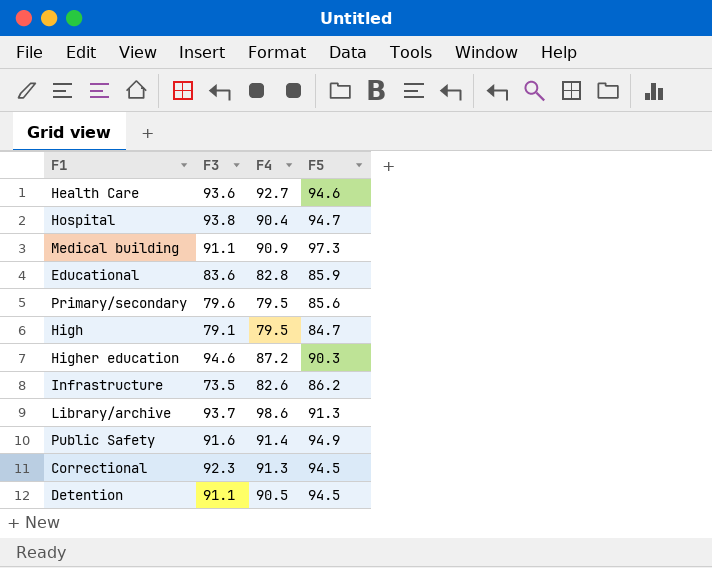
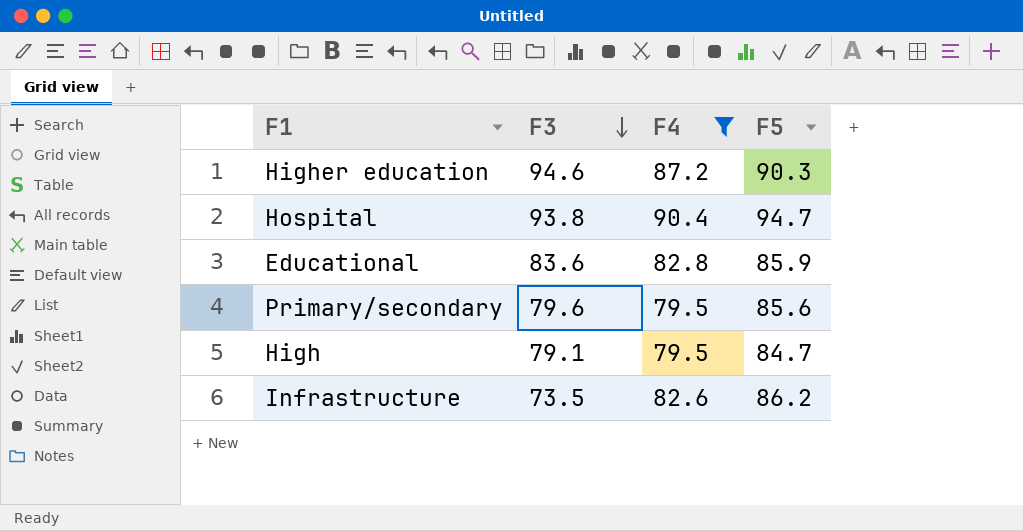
filter: none -> F4 <= 90.4
row order: none -> F3 descending

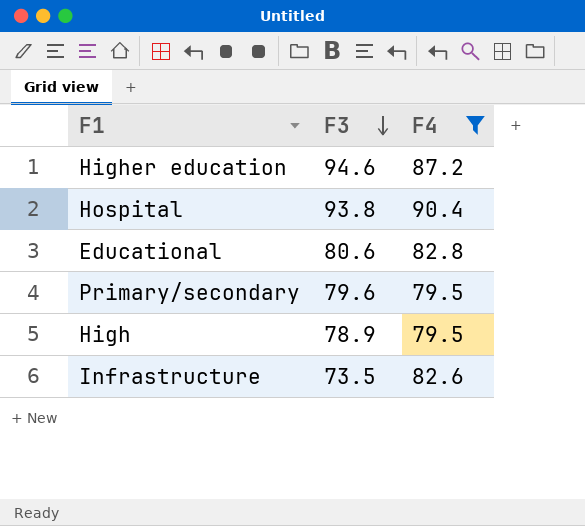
column F5 | position: 4 -> none
Educational | F3: 83.6 -> 80.6
High | F3: 79.1 -> 78.9

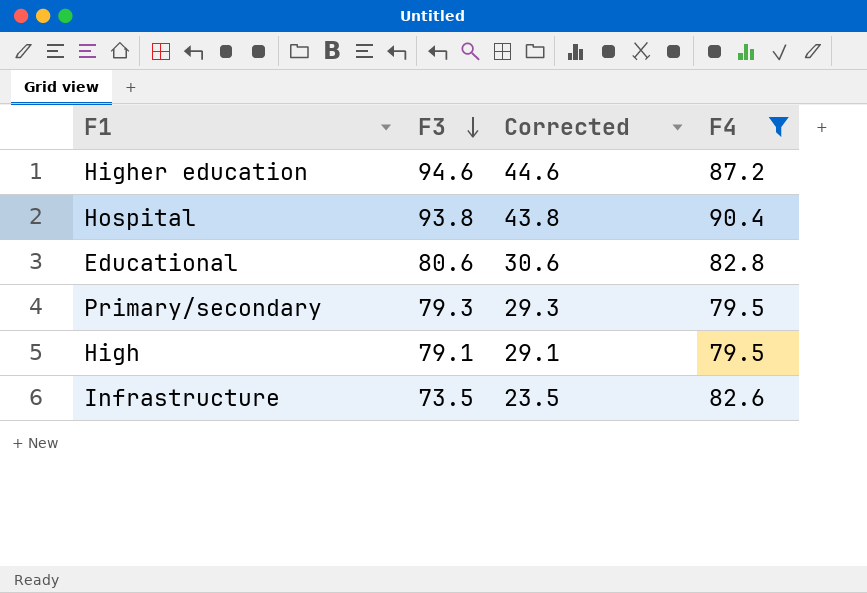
column Corrected | formula: none -> [F3] - 50
Primary/secondary | F3: 79.6 -> 79.3
High | F3: 78.9 -> 79.1

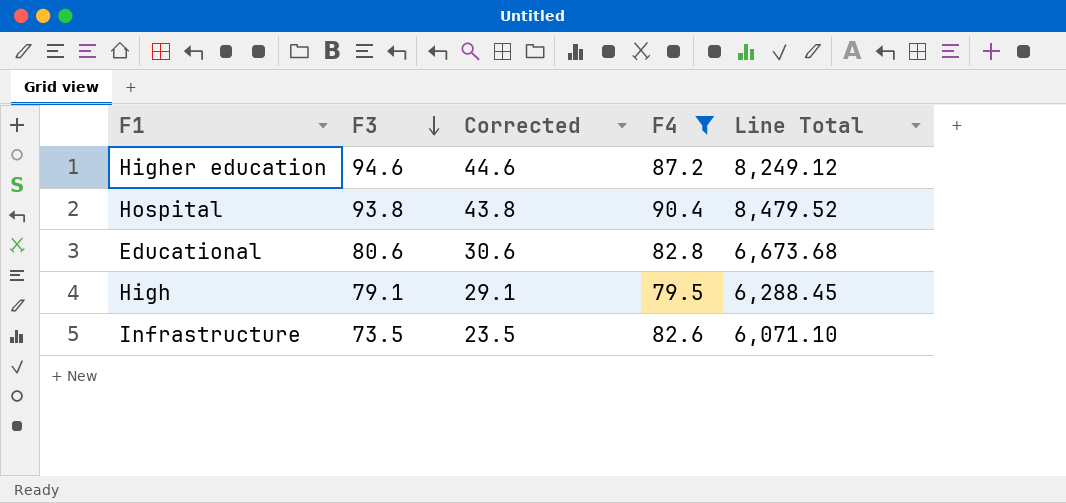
column Line Total | formula: none -> [F3] * [F4]
row Primary/secondary: 79.3 | 29.3 | 79.5 -> none

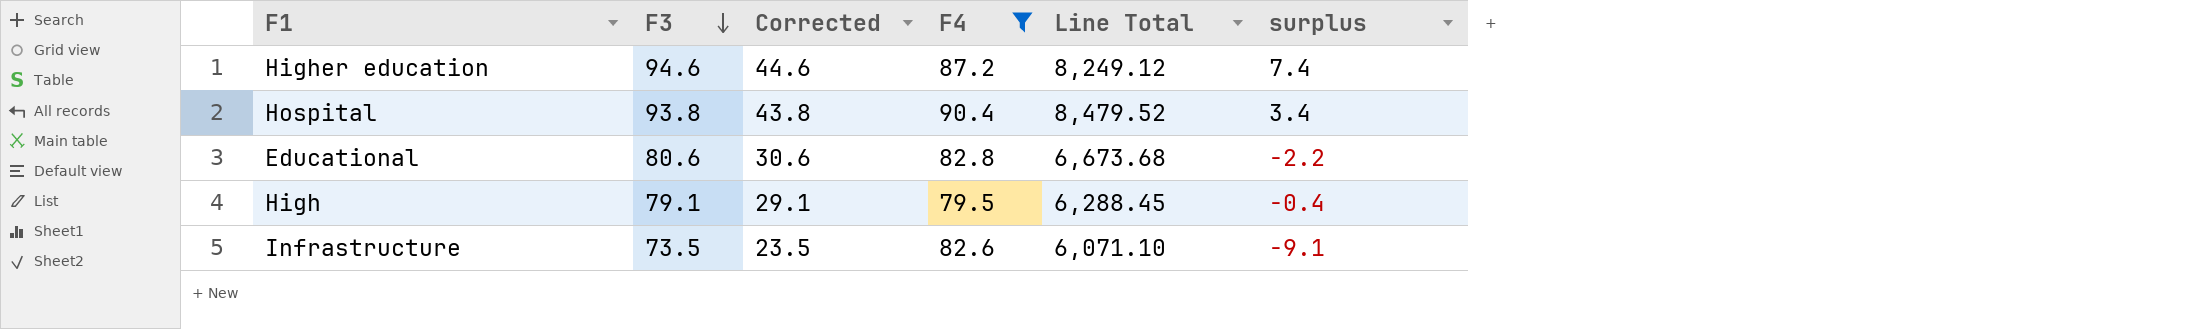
column surplus | formula: none -> [F3] - [F4]

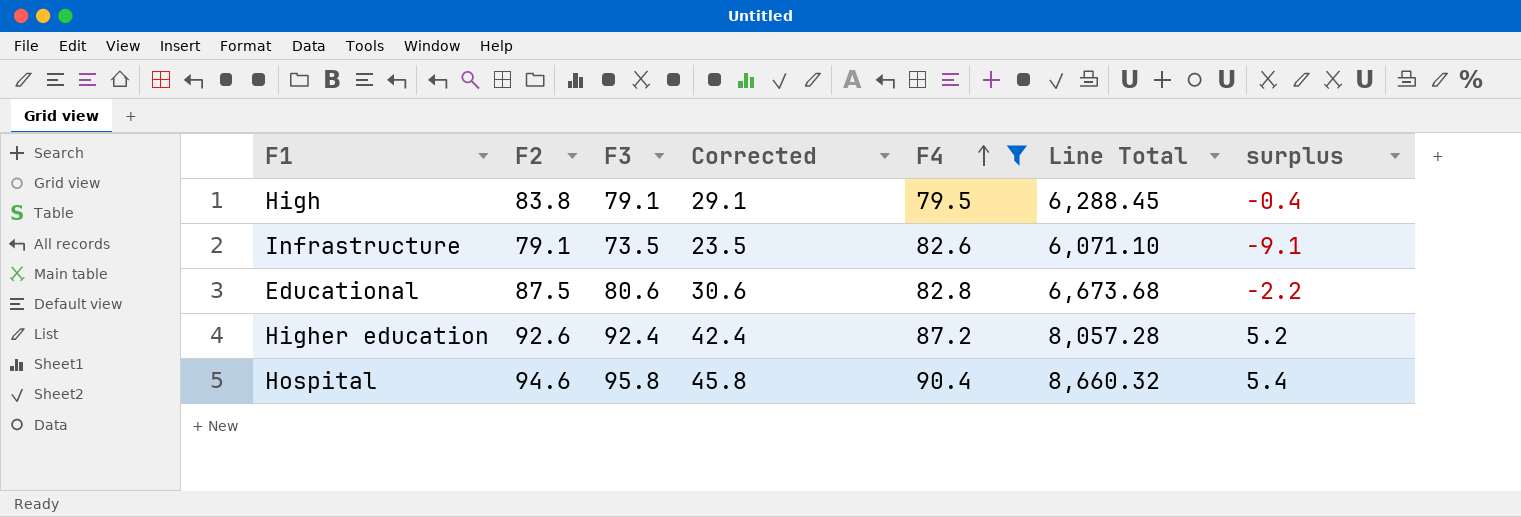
row order: F3 descending -> F4 ascending
column F2 | position: none -> 2
Higher education | F3: 94.6 -> 92.4
Higher education | Corrected: 44.6 -> 42.4
Higher education | Line Total: 8,249.12 -> 8,057.28
Higher education | surplus: 7.4 -> 5.2
Hospital | F3: 93.8 -> 95.8
Hospital | Corrected: 43.8 -> 45.8
Hospital | Line Total: 8,479.52 -> 8,660.32
Hospital | surplus: 3.4 -> 5.4

